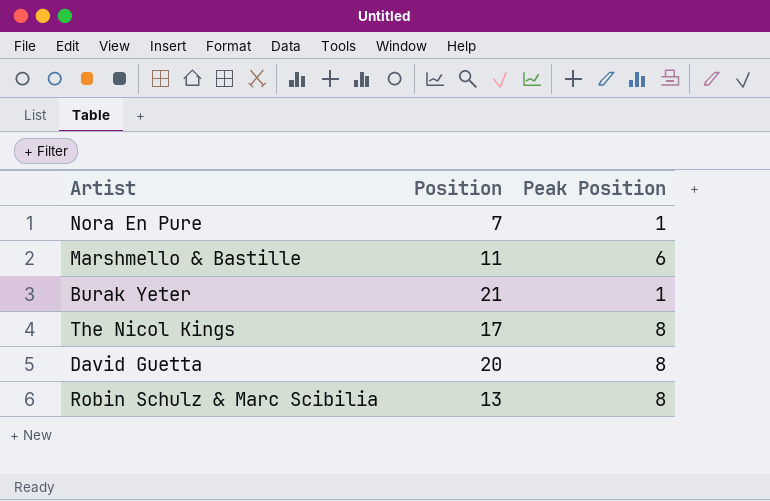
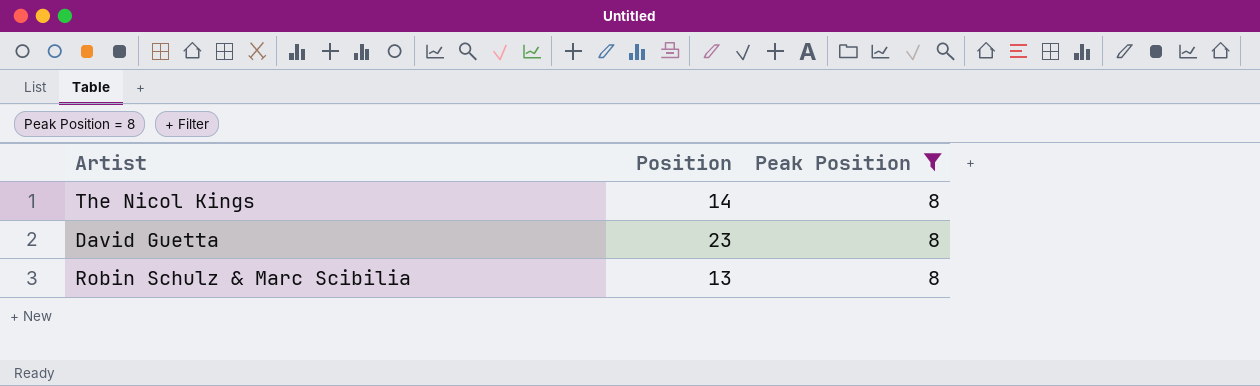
filter: none -> Peak Position = 8
The Nicol Kings | Position: 17 -> 14
David Guetta | Position: 20 -> 23

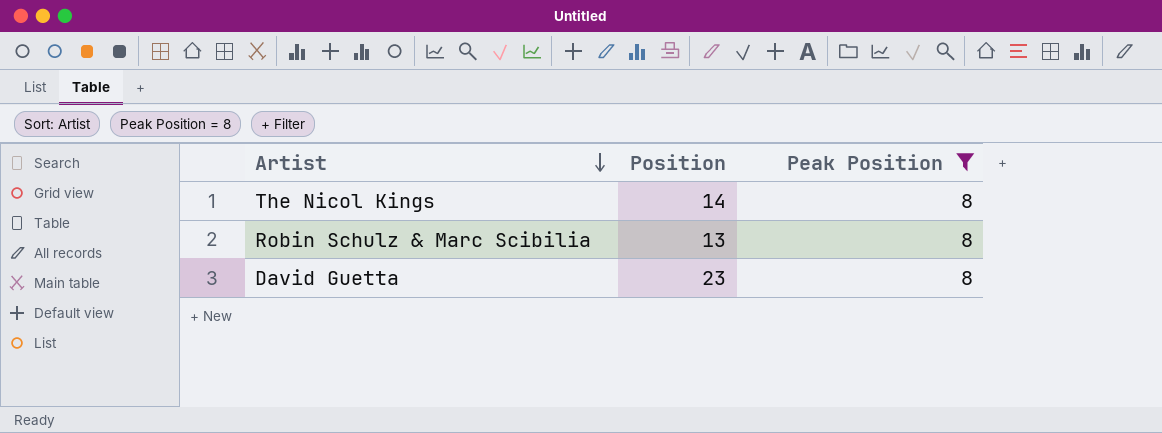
row order: none -> Artist descending

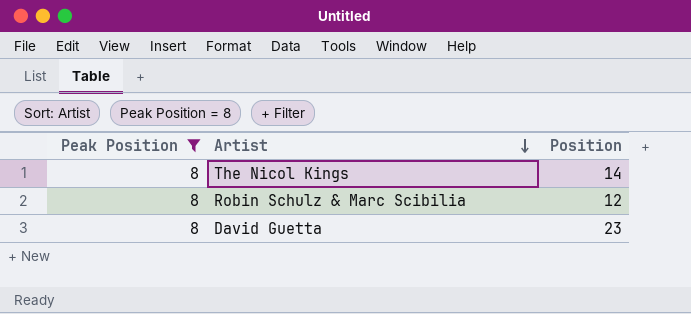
column Peak Position | position: 3 -> 1
Robin Schulz & Marc Scibilia | Position: 13 -> 12

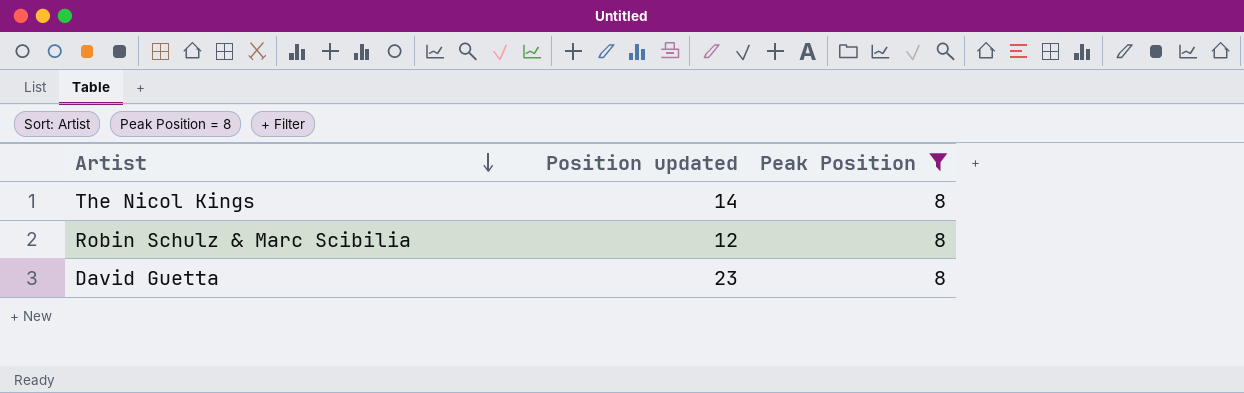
column name: Position -> Position updated
column Peak Position | position: 1 -> 3

